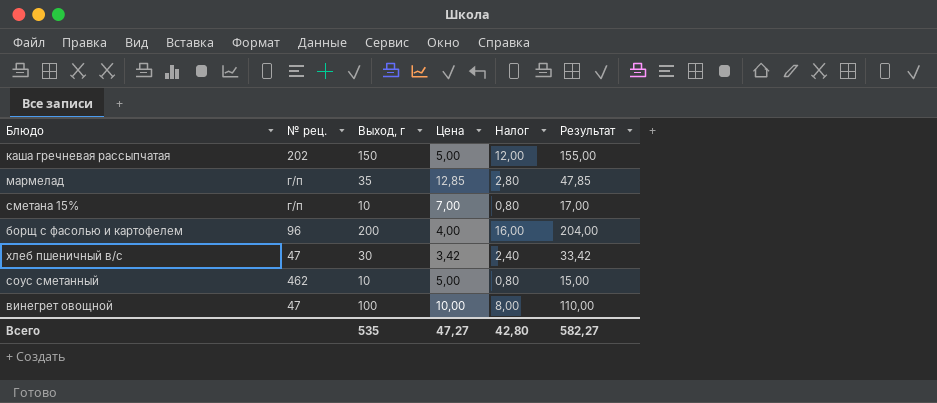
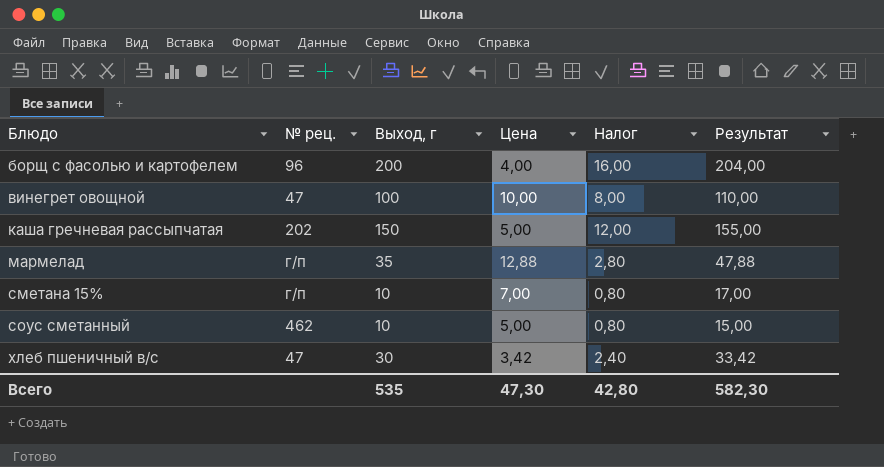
row order: none -> Блюдо ascending
мармелад | Цена: 12,85 -> 12,88
мармелад | Результат: 47,85 -> 47,88
Всего | Цена: 47,27 -> 47,30
Всего | Результат: 582,27 -> 582,30

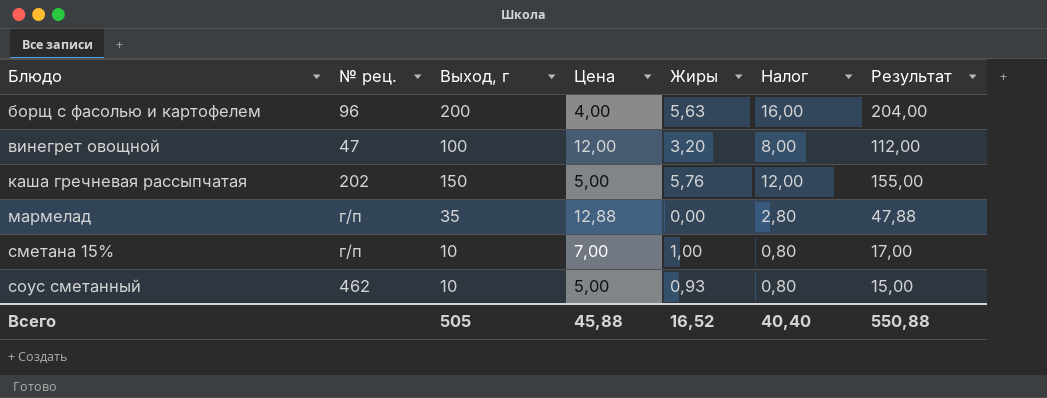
column Жиры | position: none -> 5
row хлеб пшеничный в/с: 47 | 30 | 3,42 | 2,40 | 33,42 -> none
винегрет овощной | Цена: 10,00 -> 12,00
винегрет овощной | Результат: 110,00 -> 112,00
Всего | Выход, г: 535 -> 505
Всего | Цена: 47,30 -> 45,88
Всего | Налог: 42,80 -> 40,40
Всего | Результат: 582,30 -> 550,88

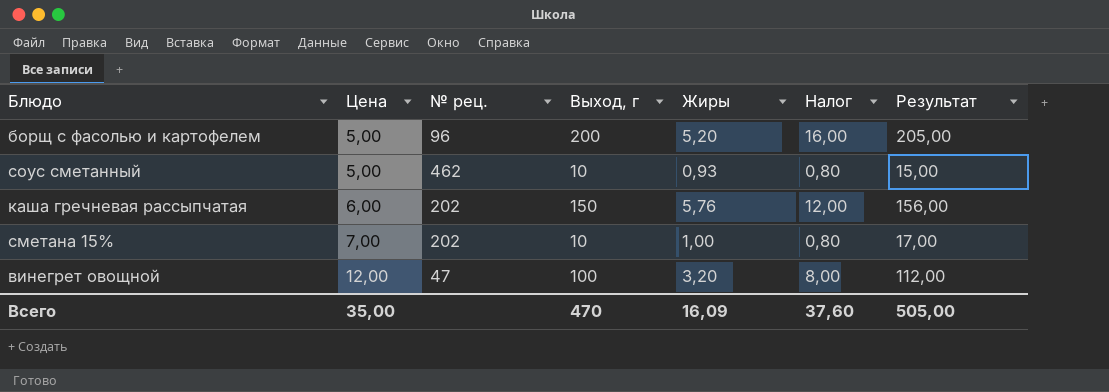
row order: Блюдо ascending -> Цена ascending
column Цена | position: 4 -> 2
row мармелад: г/п | 35 | 12,88 | 0,00 | 2,80 | 47,88 -> none
борщ с фасолью и картофелем | Цена: 4,00 -> 5,00
борщ с фасолью и картофелем | Жиры: 5,63 -> 5,20
борщ с фасолью и картофелем | Результат: 204,00 -> 205,00
каша гречневая рассыпчатая | Цена: 5,00 -> 6,00
каша гречневая рассыпчатая | Результат: 155,00 -> 156,00
сметана 15% | № рец.: г/п -> 202
Всего | Цена: 45,88 -> 35,00
Всего | Выход, г: 505 -> 470
Всего | Жиры: 16,52 -> 16,09
Всего | Налог: 40,40 -> 37,60
Всего | Результат: 550,88 -> 505,00

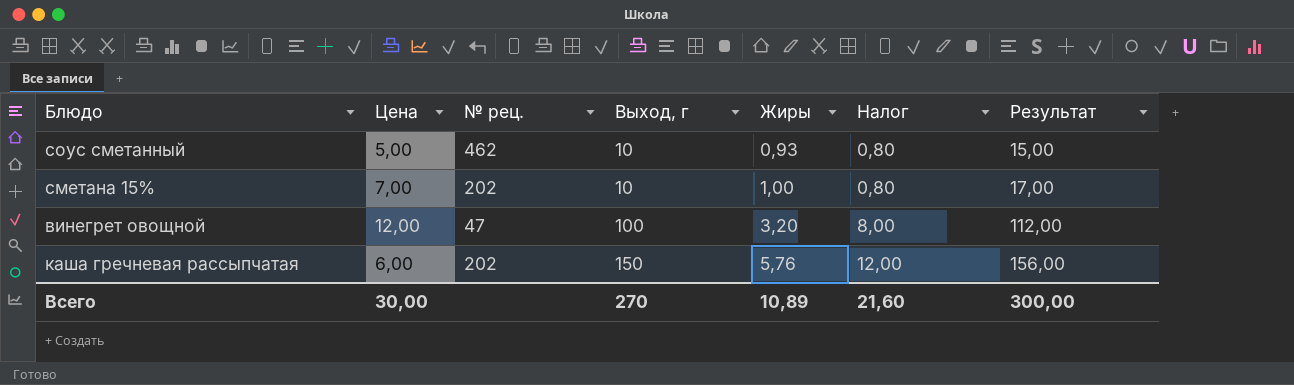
row order: Цена ascending -> Выход, г ascending
row борщ с фасолью и картофелем: 5,00 | 96 | 200 | 5,20 | 16,00 | 205,00 -> none
Всего | Цена: 35,00 -> 30,00
Всего | Выход, г: 470 -> 270
Всего | Жиры: 16,09 -> 10,89
Всего | Налог: 37,60 -> 21,60
Всего | Результат: 505,00 -> 300,00

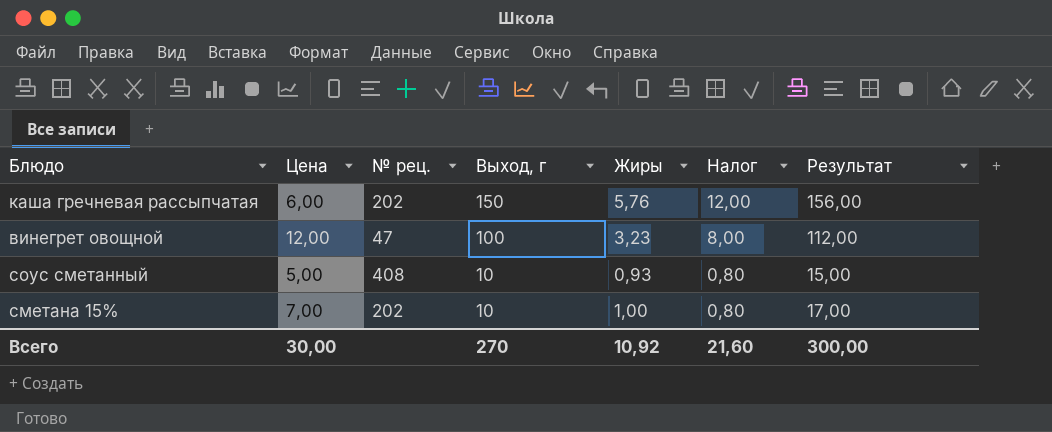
row order: Выход, г ascending -> Выход, г descending
винегрет овощной | Жиры: 3,20 -> 3,23
соус сметанный | № рец.: 462 -> 408
Всего | Жиры: 10,89 -> 10,92

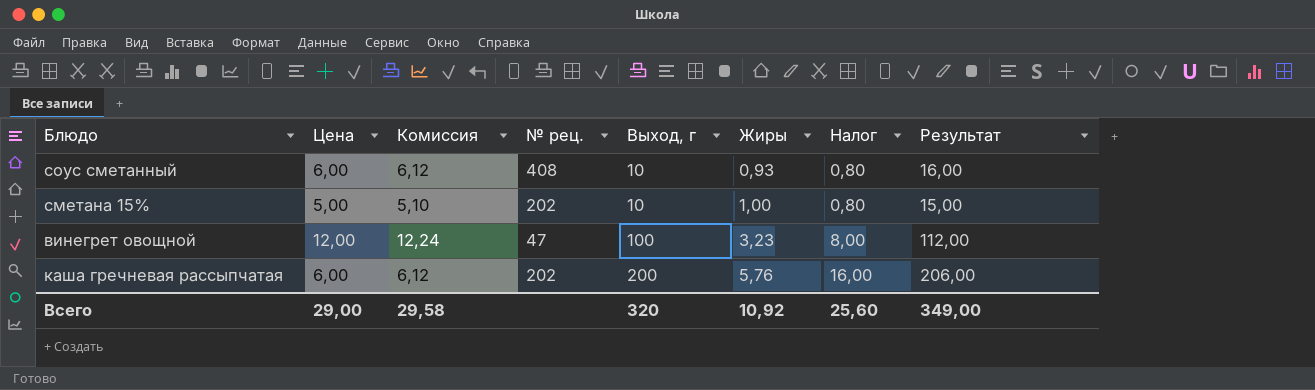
row order: Выход, г descending -> Выход, г ascending
column Комиссия | formula: none -> [Цена] * 1,02
соус сметанный | Цена: 5,00 -> 6,00
соус сметанный | Результат: 15,00 -> 16,00
сметана 15% | Цена: 7,00 -> 5,00
сметана 15% | Результат: 17,00 -> 15,00
каша гречневая рассыпчатая | Выход, г: 150 -> 200
каша гречневая рассыпчатая | Налог: 12,00 -> 16,00
каша гречневая рассыпчатая | Результат: 156,00 -> 206,00
Всего | Цена: 30,00 -> 29,00
Всего | Выход, г: 270 -> 320
Всего | Налог: 21,60 -> 25,60
Всего | Результат: 300,00 -> 349,00

